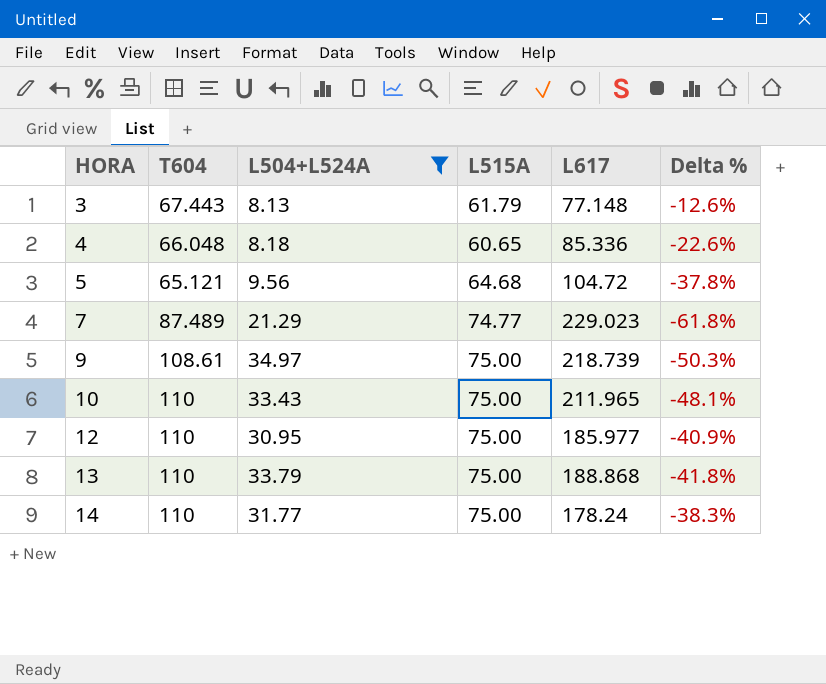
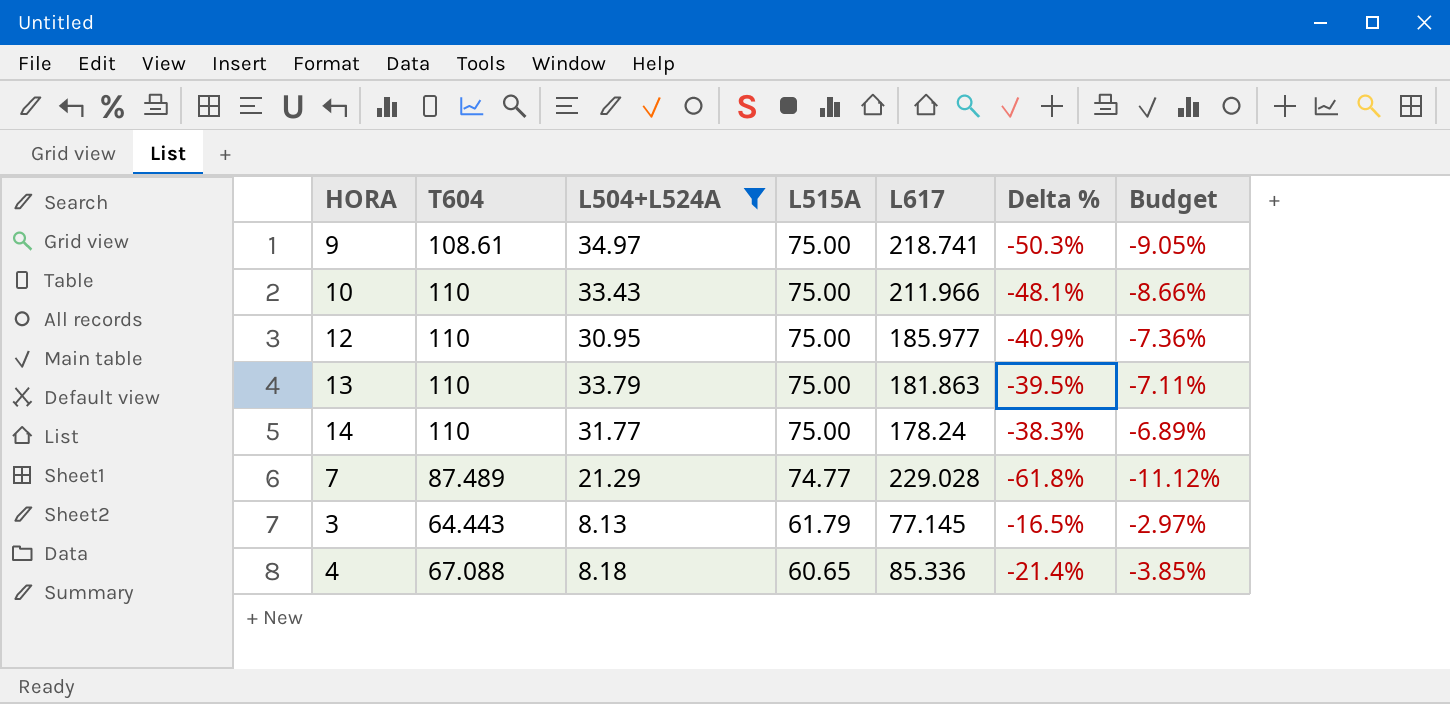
row order: HORA ascending -> L515A descending
column Budget | formula: none -> [Delta %] * 0.18
row 5: 65.121 | 9.56 | 64.68 | 104.72 | -37.8% -> none
9 | L617: 218.739 -> 218.741
10 | L617: 211.965 -> 211.966
13 | L617: 188.868 -> 181.863
13 | Delta %: -41.8% -> -39.5%
7 | L617: 229.023 -> 229.028
3 | T604: 67.443 -> 64.443
3 | L617: 77.148 -> 77.145
3 | Delta %: -12.6% -> -16.5%
4 | T604: 66.048 -> 67.088
4 | Delta %: -22.6% -> -21.4%

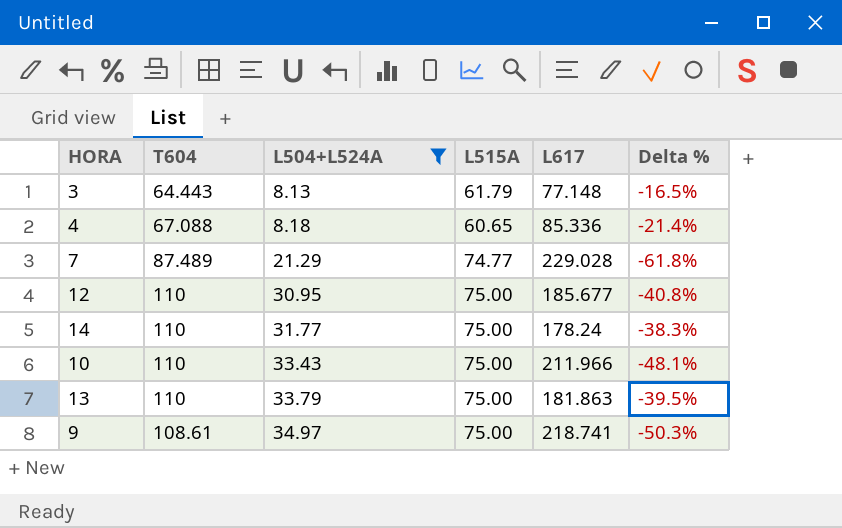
row order: L515A descending -> L504+L524A ascending
column Budget | formula: [Delta %] * 0.18 -> none
3 | L617: 77.145 -> 77.148
12 | L617: 185.977 -> 185.677
12 | Delta %: -40.9% -> -40.8%

